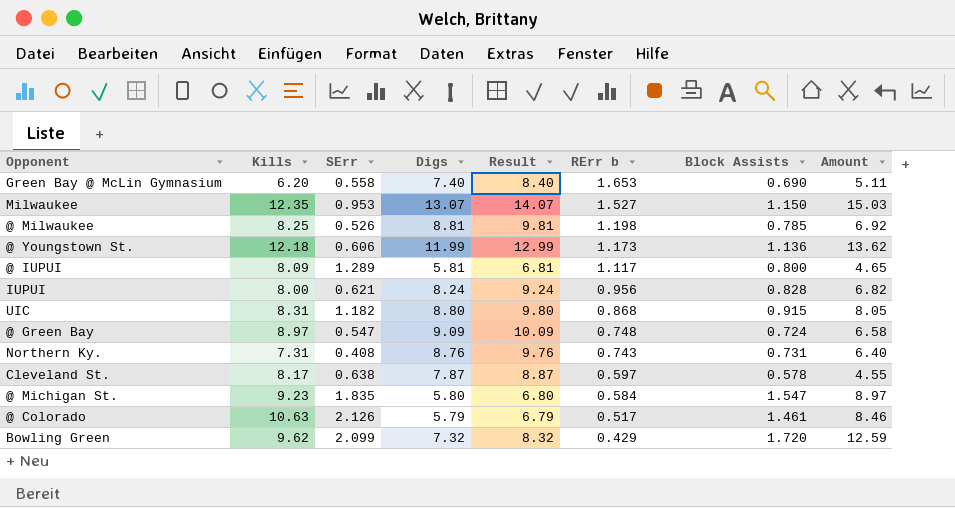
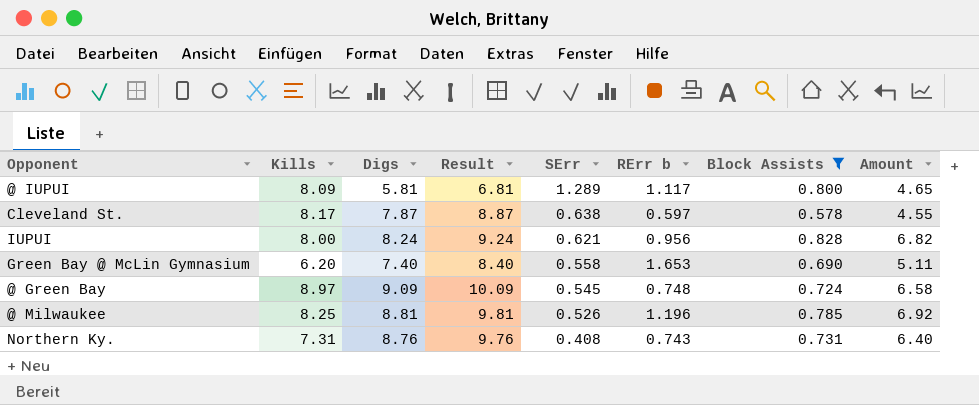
filter: none -> Block Assists <= 0.828
row order: RErr b descending -> SErr descending
column SErr | position: 3 -> 5
@ Green Bay | SErr: 0.547 -> 0.545
@ Milwaukee | RErr b: 1.198 -> 1.196

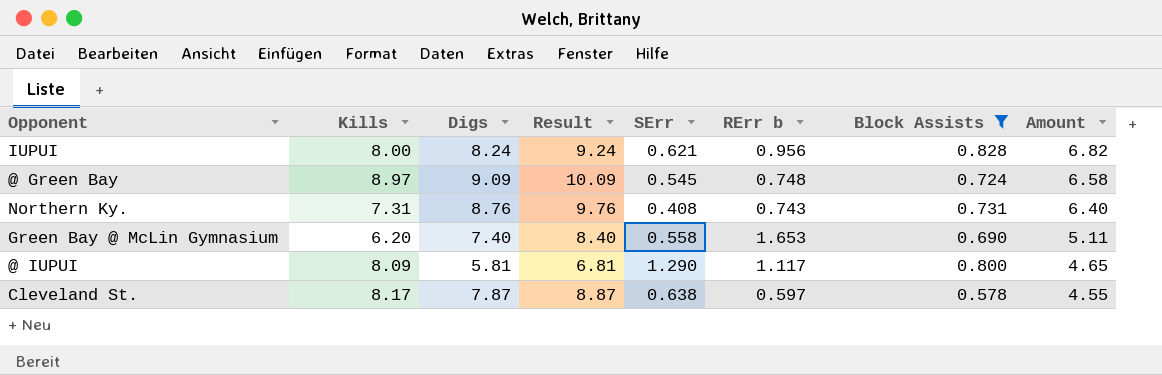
row order: SErr descending -> Amount descending
row @ Milwaukee: 8.25 | 8.81 | 9.81 | 0.526 | 1.196 | 0.785 | 6.92 -> none
@ IUPUI | SErr: 1.289 -> 1.290

